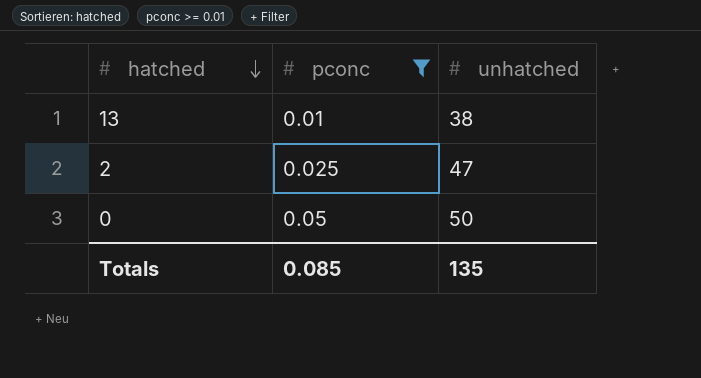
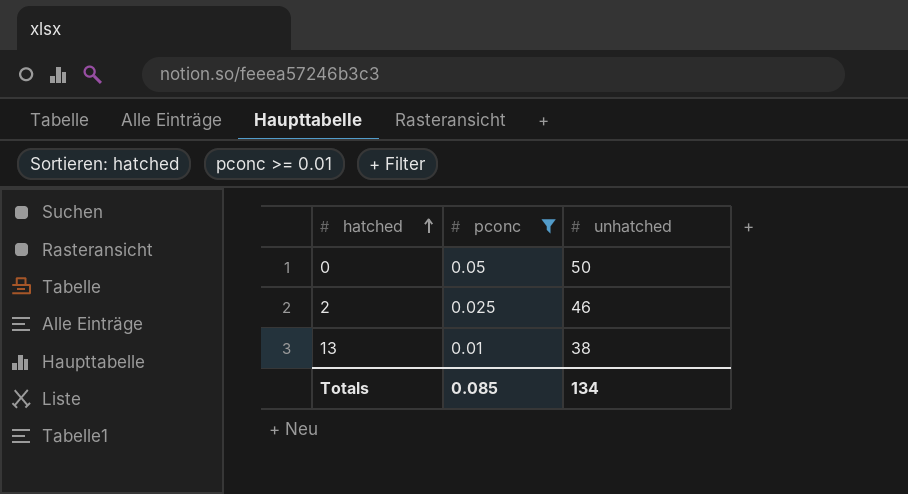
row order: hatched descending -> hatched ascending
2 | unhatched: 47 -> 46
Totals | unhatched: 135 -> 134

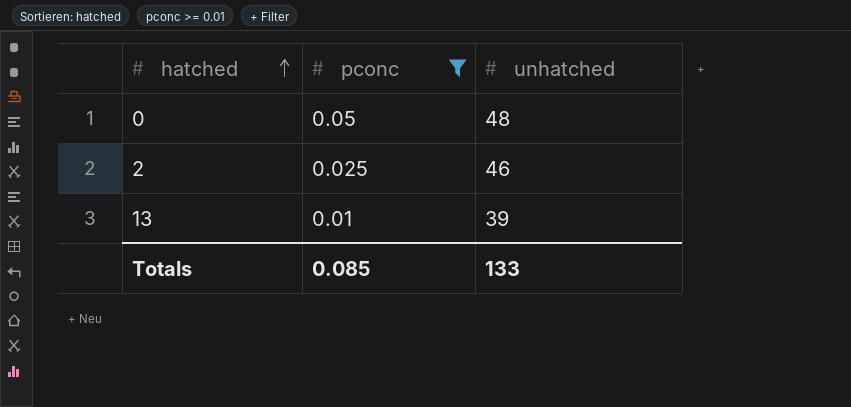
0 | unhatched: 50 -> 48
13 | unhatched: 38 -> 39
Totals | unhatched: 134 -> 133

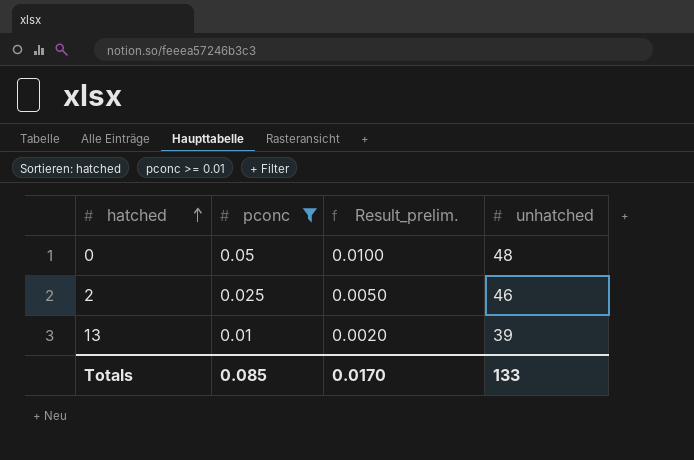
column Result_prelim. | formula: none -> [pconc] * 0.2

